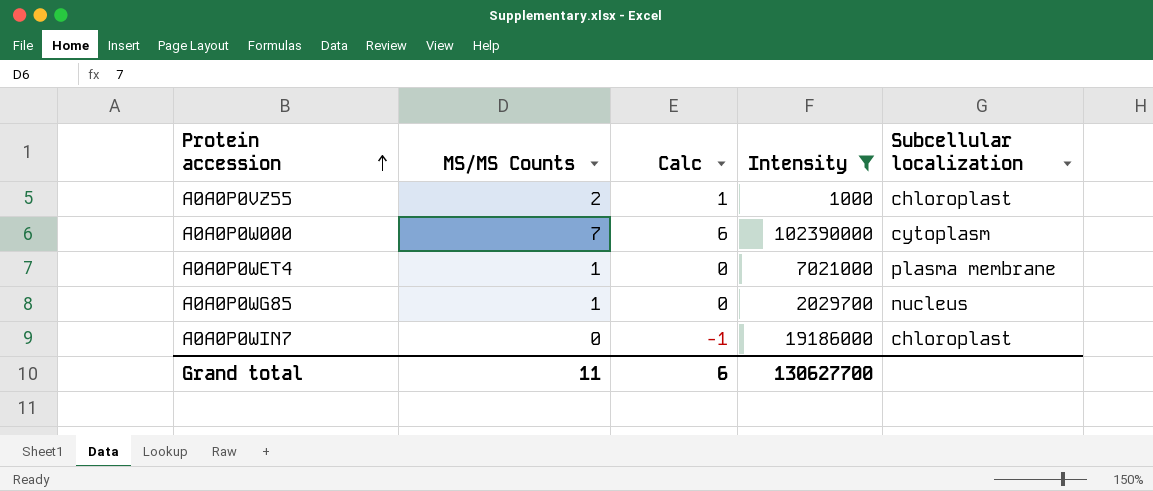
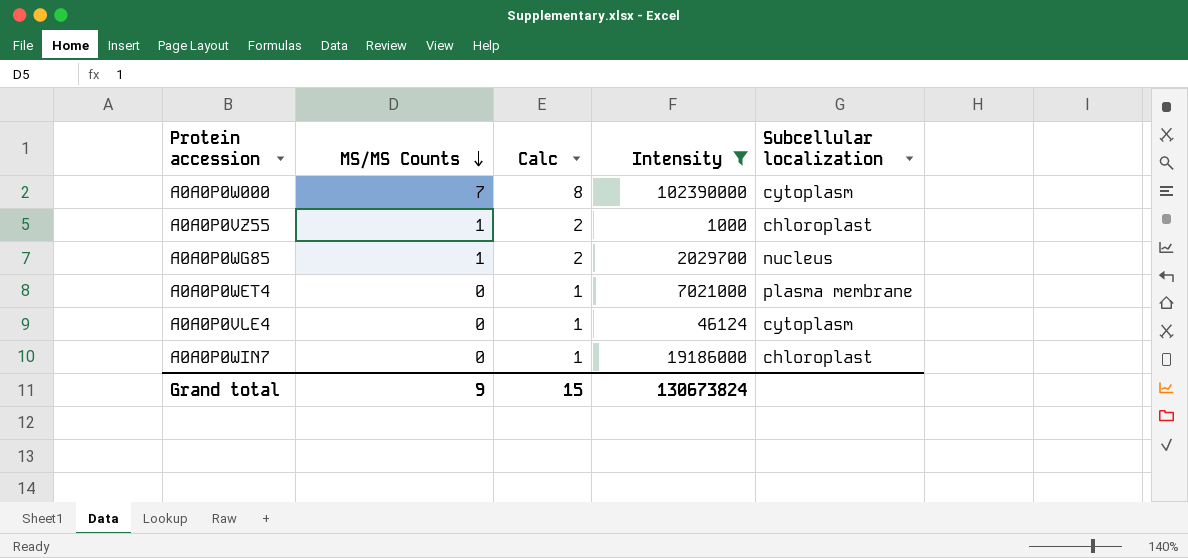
row order: Protein accession ascending -> MS/MS Counts descending
column Calc | formula: [MS/MS Counts] - 1 -> [MS/MS Counts] + 1
A0A0P0VZ55 | MS/MS Counts: 2 -> 1
A0A0P0WET4 | MS/MS Counts: 1 -> 0
row A0A0P0VLE4: none -> 0 | 1 | 46124 | cytoplasm
Grand total | MS/MS Counts: 11 -> 9
Grand total | Calc: 6 -> 15
Grand total | Intensity: 130627700 -> 130673824

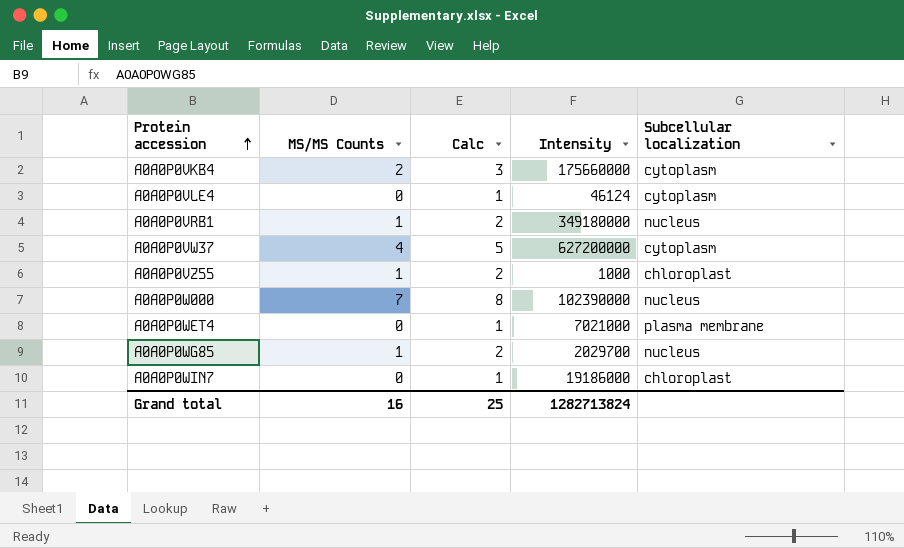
filter: Intensity <= 102390000 -> none
row order: MS/MS Counts descending -> Protein accession ascending
A0A0P0W000 | Subcellular localization: cytoplasm -> nucleus
Grand total | MS/MS Counts: 9 -> 16
Grand total | Calc: 15 -> 25
Grand total | Intensity: 130673824 -> 1282713824

